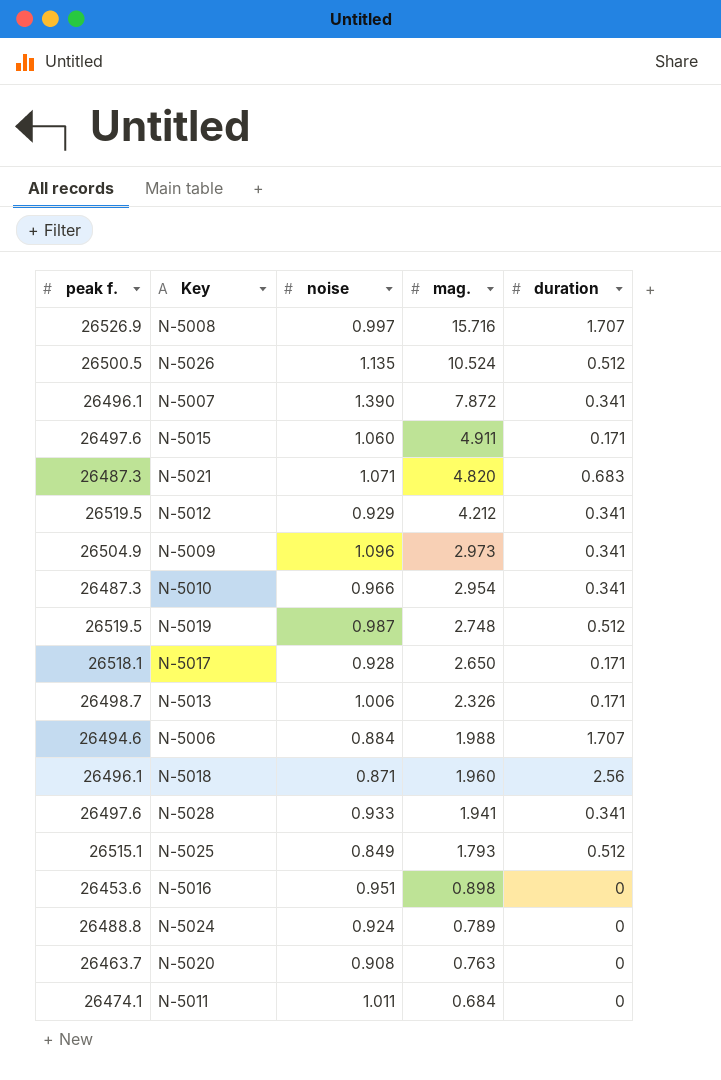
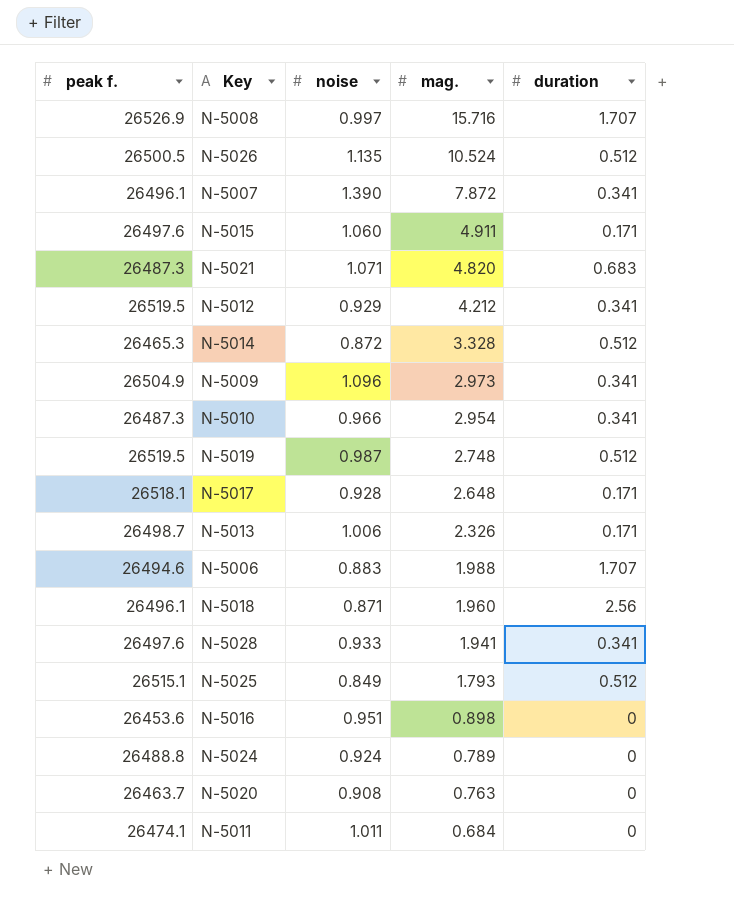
row N-5014: none -> 26465.3 | 0.872 | 3.328 | 0.512
N-5017 | mag.: 2.650 -> 2.648
N-5006 | noise: 0.884 -> 0.883

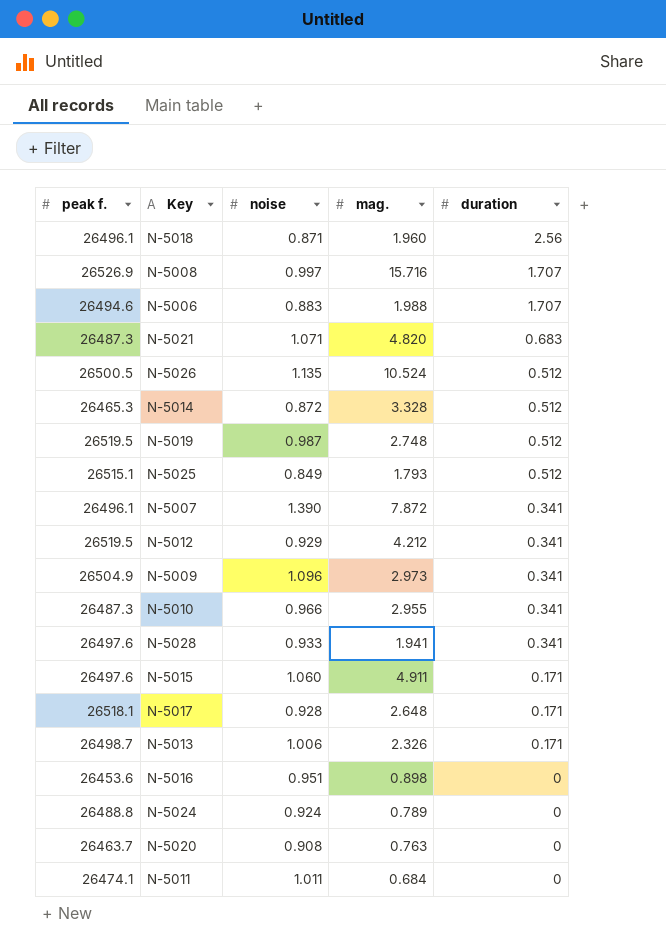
row order: mag. descending -> duration descending
N-5010 | mag.: 2.954 -> 2.955

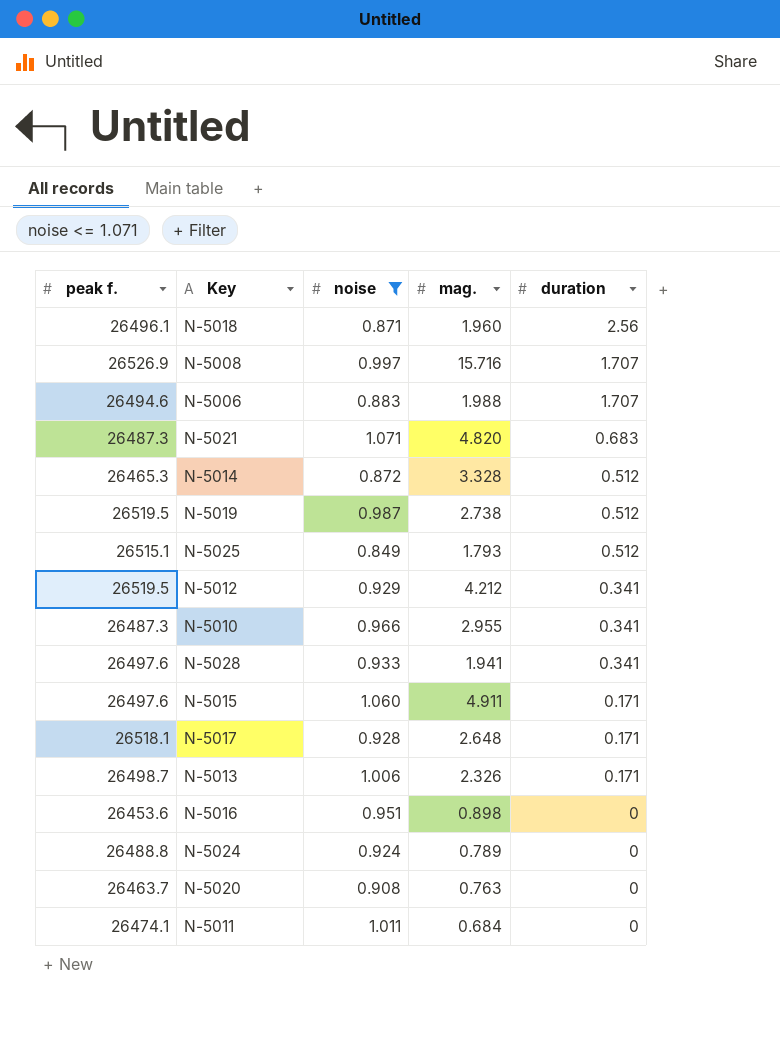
filter: none -> noise <= 1.071
N-5019 | mag.: 2.748 -> 2.738

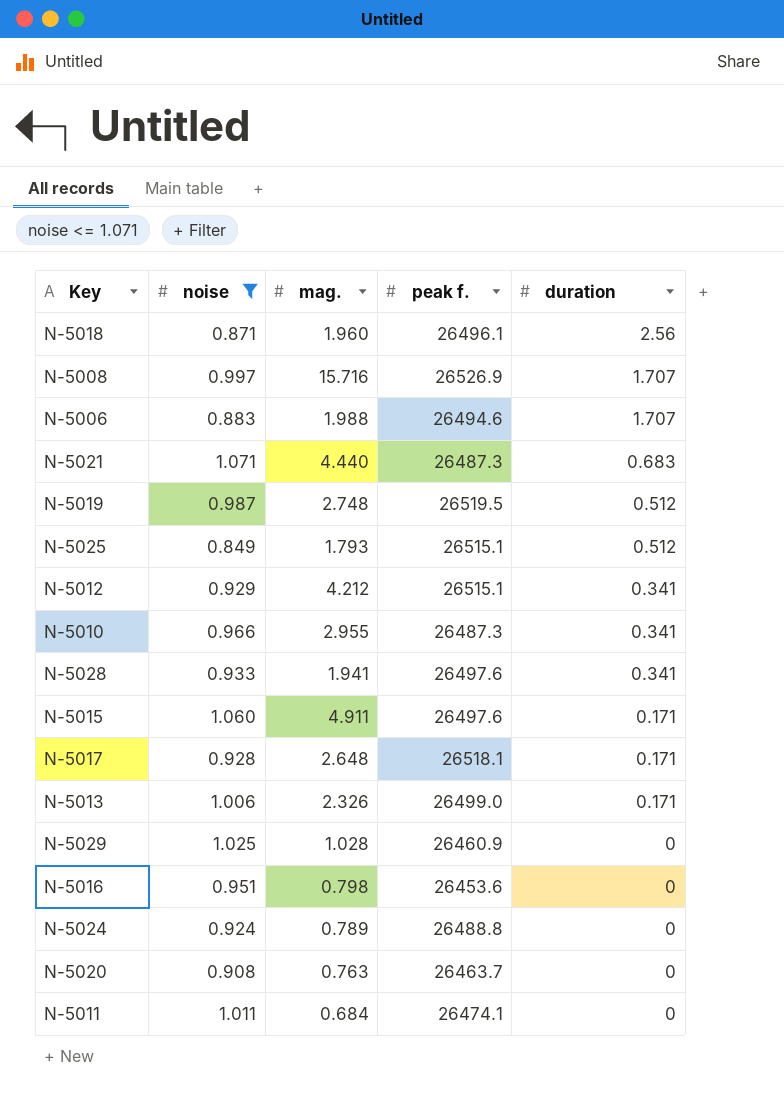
column peak f. | position: 1 -> 4
row N-5014: 26465.3 | 0.872 | 3.328 | 0.512 -> none
N-5021 | mag.: 4.820 -> 4.440
N-5019 | mag.: 2.738 -> 2.748
N-5012 | peak f.: 26519.5 -> 26515.1
N-5013 | peak f.: 26498.7 -> 26499.0
row N-5029: none -> 1.025 | 1.028 | 26460.9 | 0
N-5016 | mag.: 0.898 -> 0.798

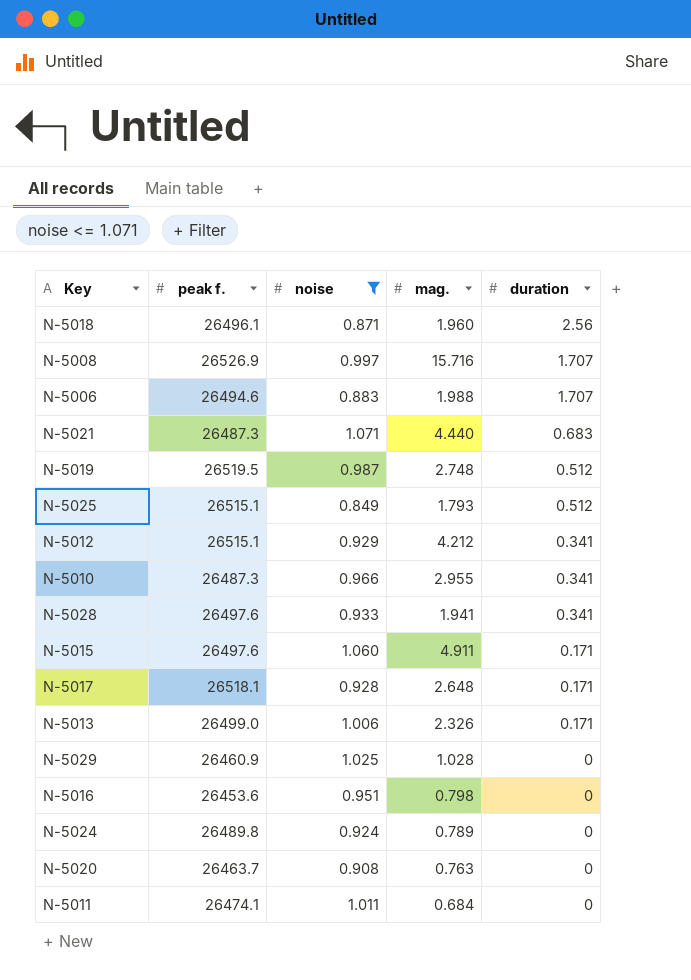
column peak f. | position: 4 -> 2
N-5024 | peak f.: 26488.8 -> 26489.8

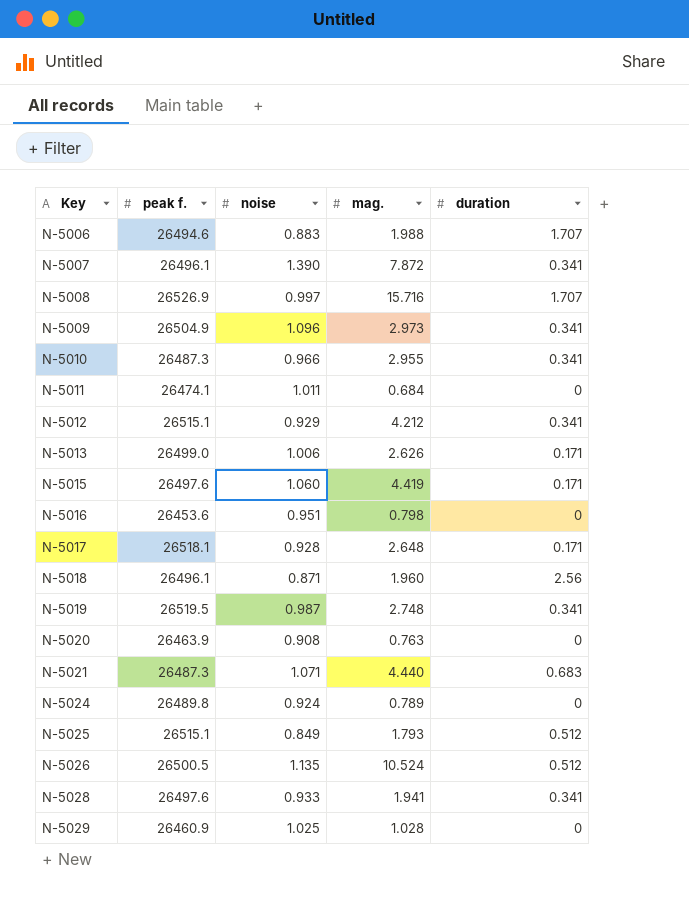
filter: noise <= 1.071 -> none
row order: duration descending -> Key ascending
N-5013 | mag.: 2.326 -> 2.626
N-5015 | mag.: 4.911 -> 4.419
N-5019 | duration: 0.512 -> 0.341
N-5020 | peak f.: 26463.7 -> 26463.9

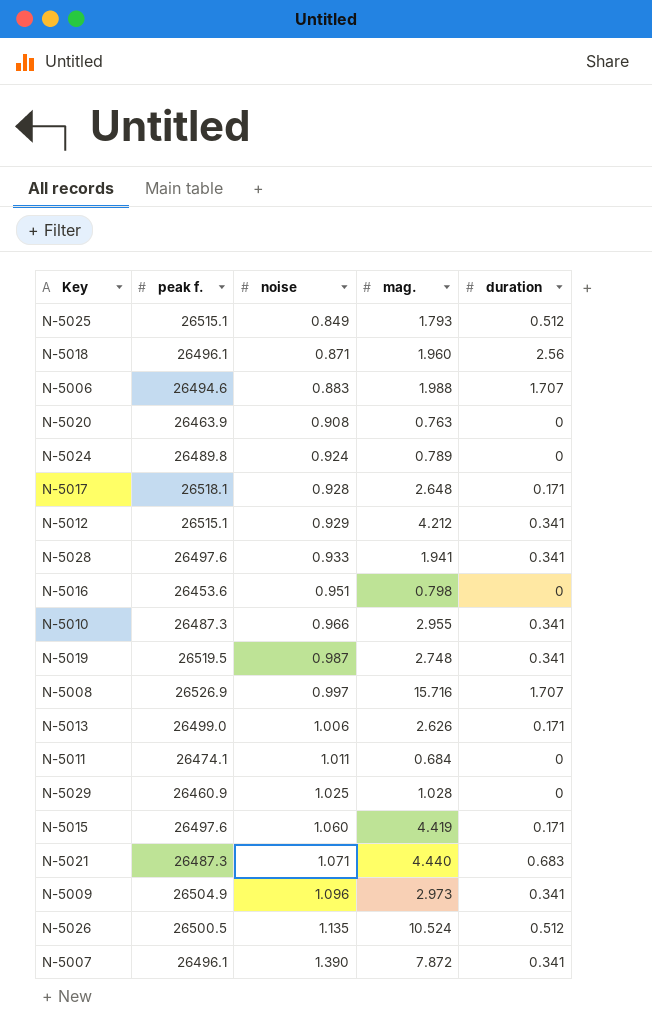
row order: Key ascending -> noise ascending

